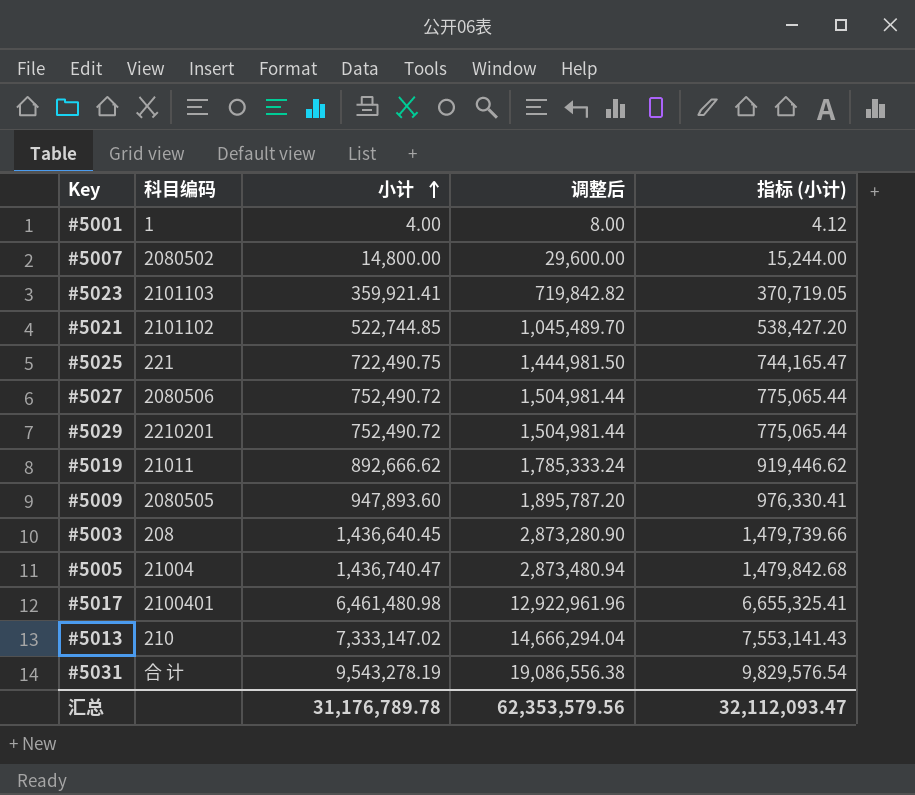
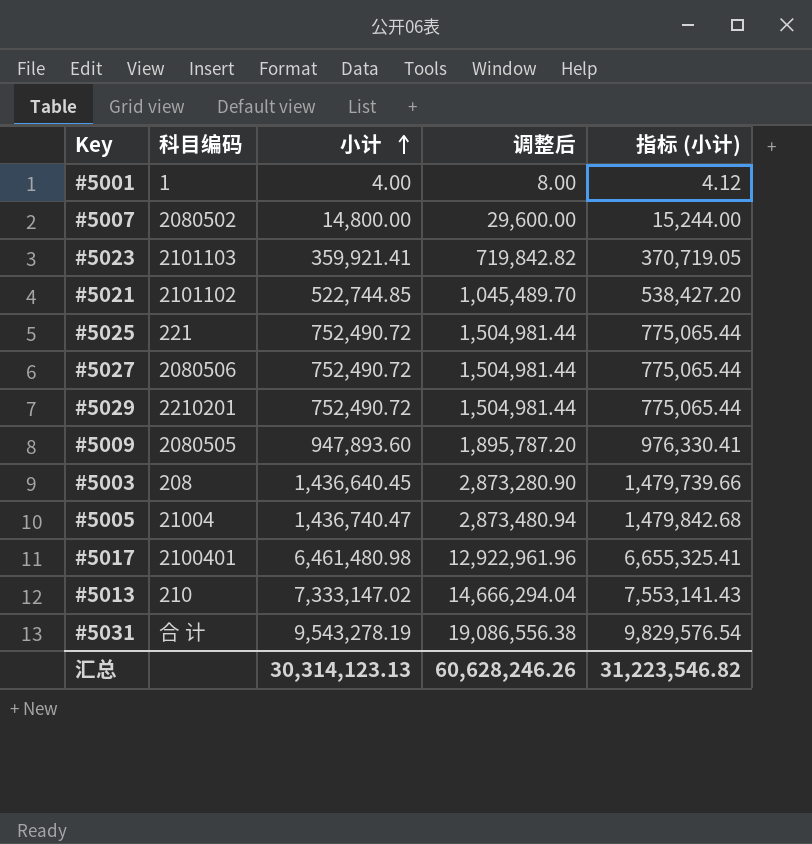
row #5019: 21011 | 892,666.62 | 1,785,333.24 | 919,446.62 -> none
#5025 | 小计: 722,490.75 -> 752,490.72
#5025 | 调整后: 1,444,981.50 -> 1,504,981.44
#5025 | 指标 (小计): 744,165.47 -> 775,065.44
汇总 | 小计: 31,176,789.78 -> 30,314,123.13
汇总 | 调整后: 62,353,579.56 -> 60,628,246.26
汇总 | 指标 (小计): 32,112,093.47 -> 31,223,546.82

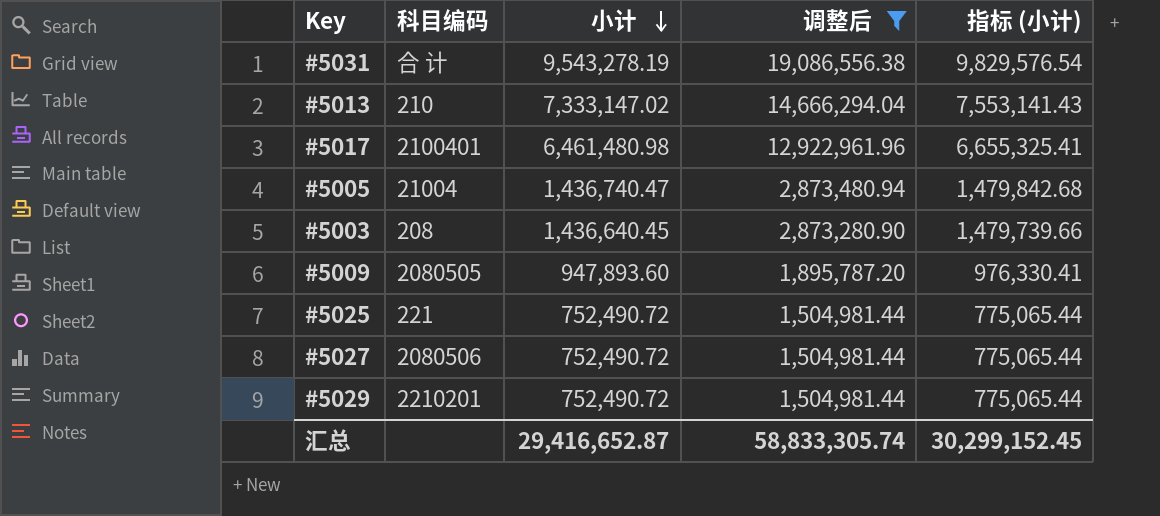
filter: none -> 调整后 >= 1,504,981.44
row order: 小计 ascending -> 小计 descending
汇总 | 小计: 30,314,123.13 -> 29,416,652.87
汇总 | 调整后: 60,628,246.26 -> 58,833,305.74
汇总 | 指标 (小计): 31,223,546.82 -> 30,299,152.45

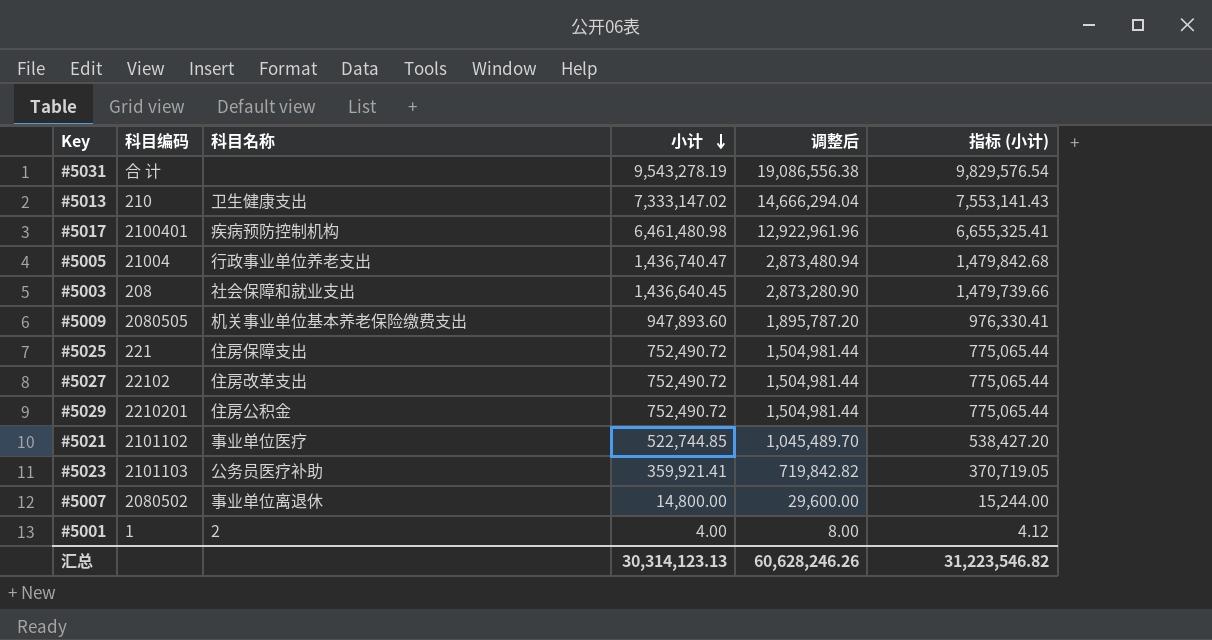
filter: 调整后 >= 1,504,981.44 -> none
column 科目名称 | position: none -> 3
#5027 | 科目编码: 2080506 -> 22102
汇总 | 小计: 29,416,652.87 -> 30,314,123.13
汇总 | 调整后: 58,833,305.74 -> 60,628,246.26
汇总 | 指标 (小计): 30,299,152.45 -> 31,223,546.82

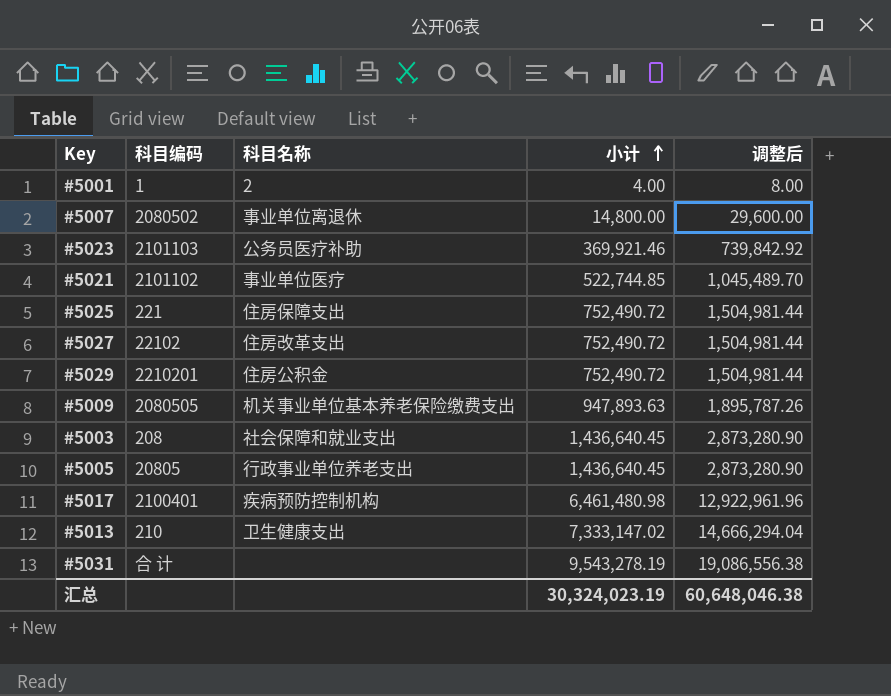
row order: 小计 descending -> 小计 ascending
column 指标 (小计) | formula: [小计] * 1.03 -> none
#5023 | 小计: 359,921.41 -> 369,921.46
#5023 | 调整后: 719,842.82 -> 739,842.92
#5009 | 小计: 947,893.60 -> 947,893.63
#5009 | 调整后: 1,895,787.20 -> 1,895,787.26
#5005 | 科目编码: 21004 -> 20805
#5005 | 小计: 1,436,740.47 -> 1,436,640.45
#5005 | 调整后: 2,873,480.94 -> 2,873,280.90
汇总 | 小计: 30,314,123.13 -> 30,324,023.19
汇总 | 调整后: 60,628,246.26 -> 60,648,046.38

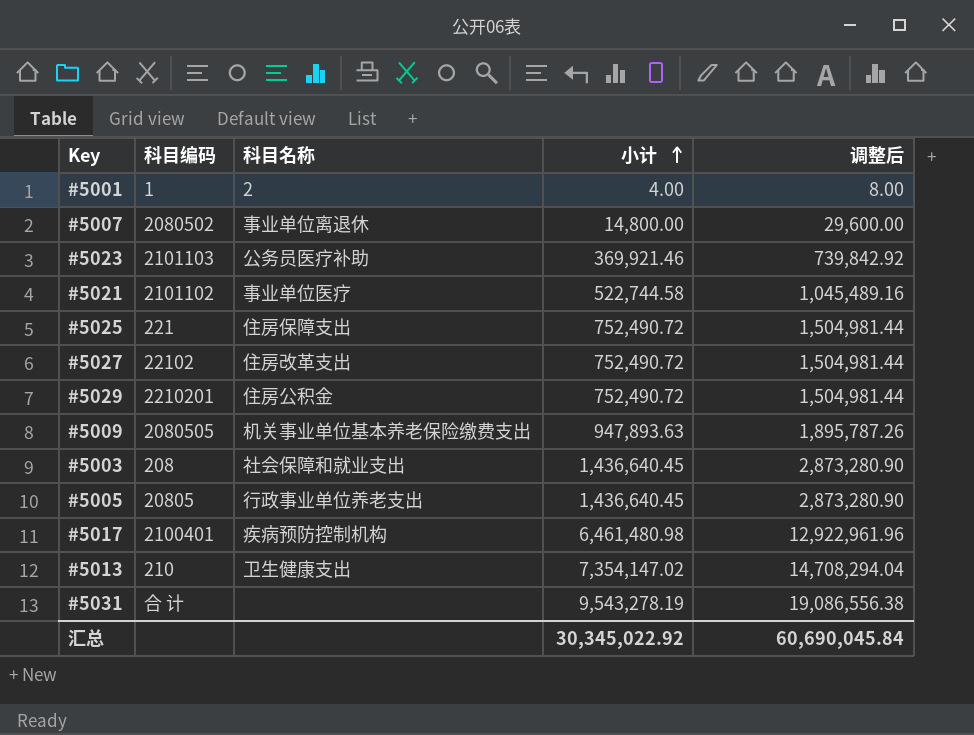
#5021 | 小计: 522,744.85 -> 522,744.58
#5021 | 调整后: 1,045,489.70 -> 1,045,489.16
#5013 | 小计: 7,333,147.02 -> 7,354,147.02
#5013 | 调整后: 14,666,294.04 -> 14,708,294.04
汇总 | 小计: 30,324,023.19 -> 30,345,022.92
汇总 | 调整后: 60,648,046.38 -> 60,690,045.84

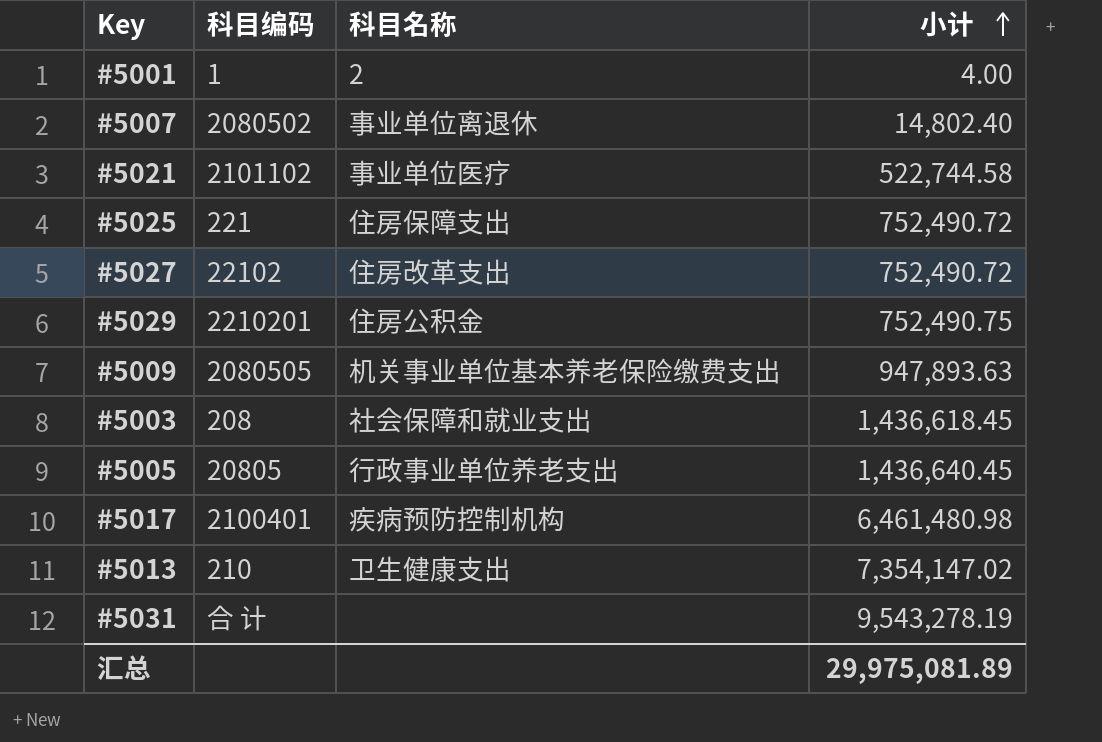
column 调整后 | formula: [小计] * 2 -> none
row #5023: 2101103 | 公务员医疗补助 | 369,921.46 | 739,842.92 -> none
#5007 | 小计: 14,800.00 -> 14,802.40
#5029 | 小计: 752,490.72 -> 752,490.75
#5003 | 小计: 1,436,640.45 -> 1,436,618.45
汇总 | 小计: 30,345,022.92 -> 29,975,081.89

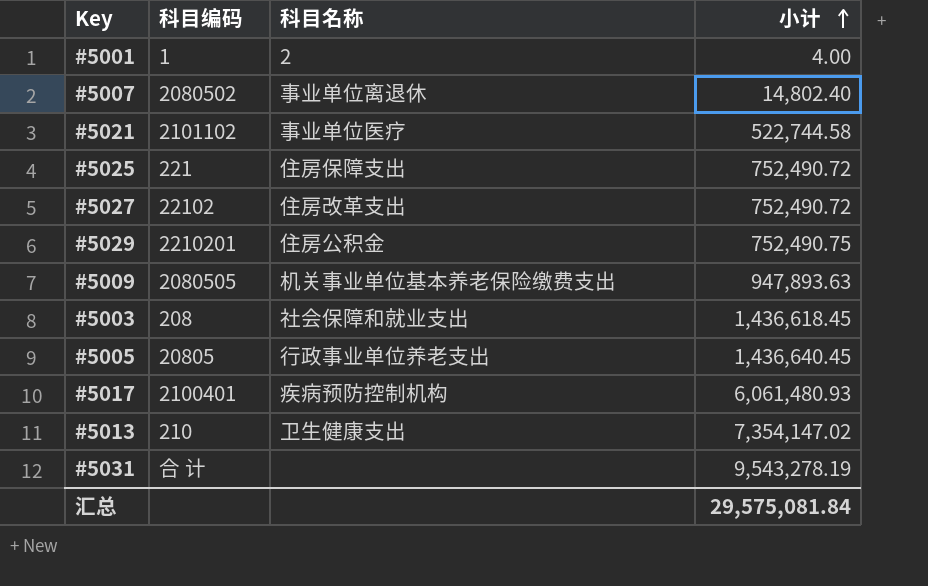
#5017 | 小计: 6,461,480.98 -> 6,061,480.93
汇总 | 小计: 29,975,081.89 -> 29,575,081.84

